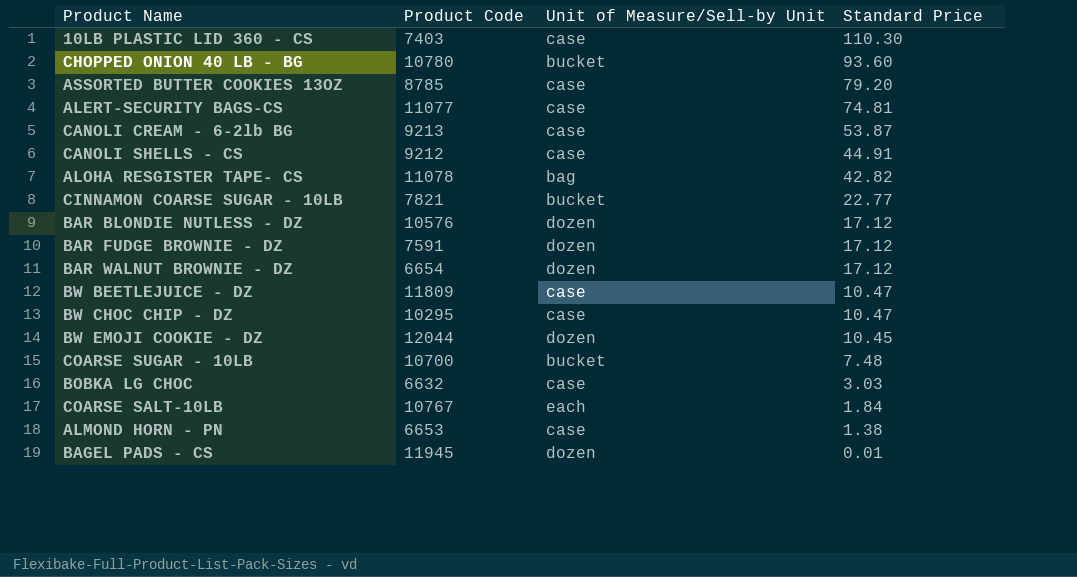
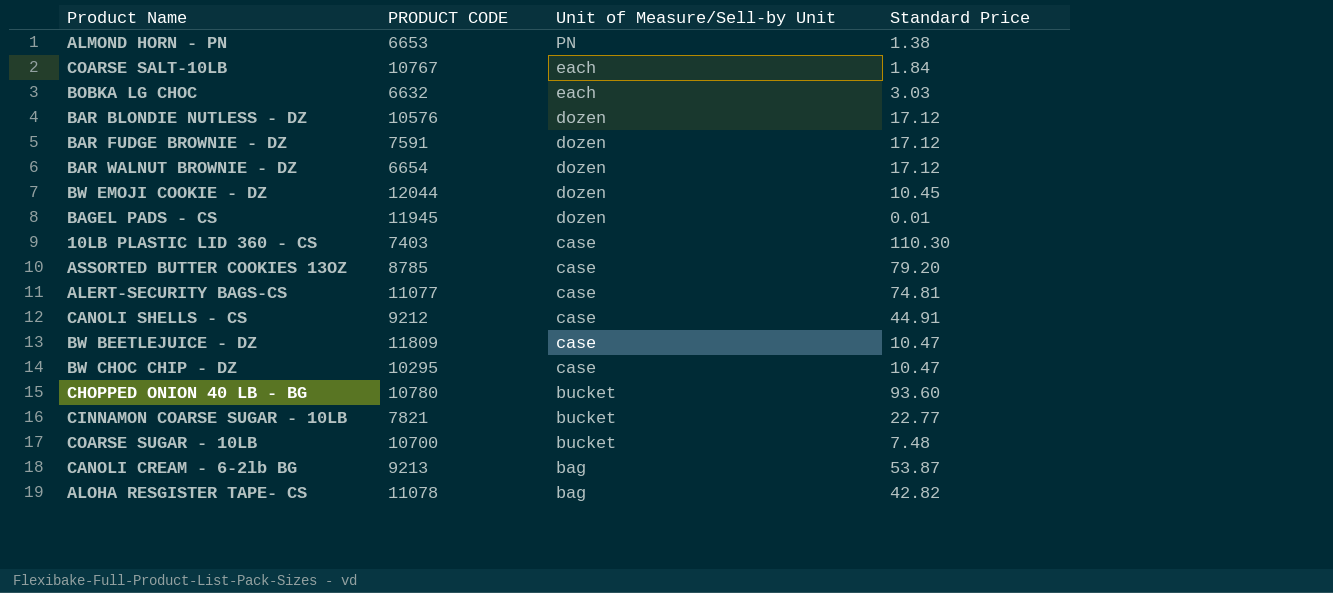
row order: Standard Price descending -> Unit of Measure/Sell-by Unit descending
column name: Product Code -> PRODUCT CODE
ALMOND HORN - PN | Unit of Measure/Sell-by Unit: case -> PN
BOBKA LG CHOC | Unit of Measure/Sell-by Unit: case -> each
CANOLI CREAM - 6-2lb BG | Unit of Measure/Sell-by Unit: case -> bag

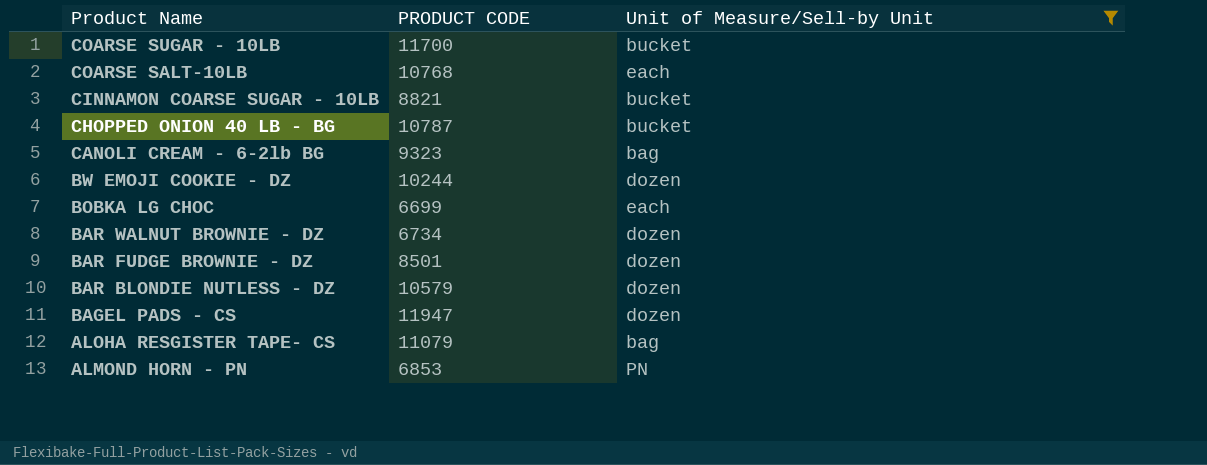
filter: none -> Unit of Measure/Sell-by Unit != case
row order: Unit of Measure/Sell-by Unit descending -> Product Name descending
column Standard Price | position: 4 -> none
COARSE SUGAR - 10LB | PRODUCT CODE: 10700 -> 11700
COARSE SALT-10LB | PRODUCT CODE: 10767 -> 10768
CINNAMON COARSE SUGAR - 10LB | PRODUCT CODE: 7821 -> 8821
CHOPPED ONION 40 LB - BG | PRODUCT CODE: 10780 -> 10787
CANOLI CREAM - 6-2lb BG | PRODUCT CODE: 9213 -> 9323
BW EMOJI COOKIE - DZ | PRODUCT CODE: 12044 -> 10244
BOBKA LG CHOC | PRODUCT CODE: 6632 -> 6699
BAR WALNUT BROWNIE - DZ | PRODUCT CODE: 6654 -> 6734
BAR FUDGE BROWNIE - DZ | PRODUCT CODE: 7591 -> 8501
BAR BLONDIE NUTLESS - DZ | PRODUCT CODE: 10576 -> 10579
BAGEL PADS - CS | PRODUCT CODE: 11945 -> 11947
ALOHA RESGISTER TAPE- CS | PRODUCT CODE: 11078 -> 11079
ALMOND HORN - PN | PRODUCT CODE: 6653 -> 6853

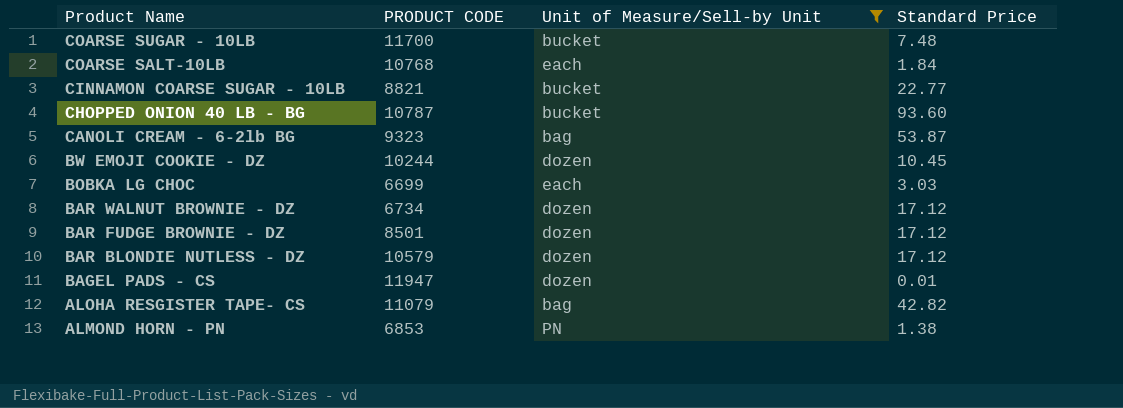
column Standard Price | position: none -> 4

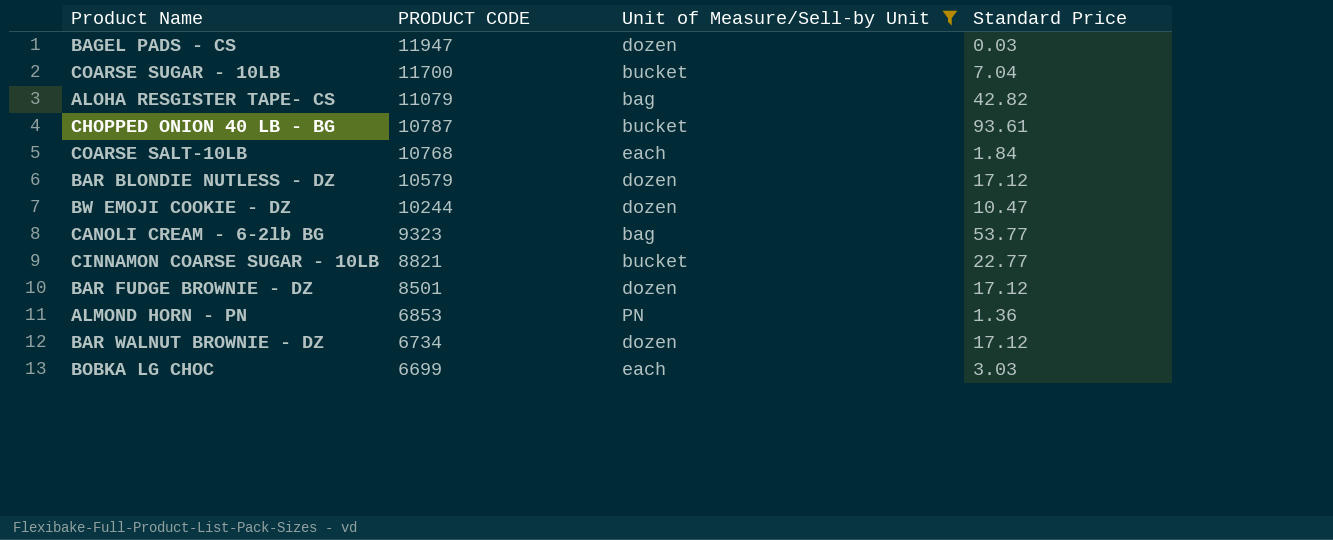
row order: Product Name descending -> PRODUCT CODE descending
BAGEL PADS - CS | Standard Price: 0.01 -> 0.03
COARSE SUGAR - 10LB | Standard Price: 7.48 -> 7.04
CHOPPED ONION 40 LB - BG | Standard Price: 93.60 -> 93.61
BW EMOJI COOKIE - DZ | Standard Price: 10.45 -> 10.47
CANOLI CREAM - 6-2lb BG | Standard Price: 53.87 -> 53.77
ALMOND HORN - PN | Standard Price: 1.38 -> 1.36

